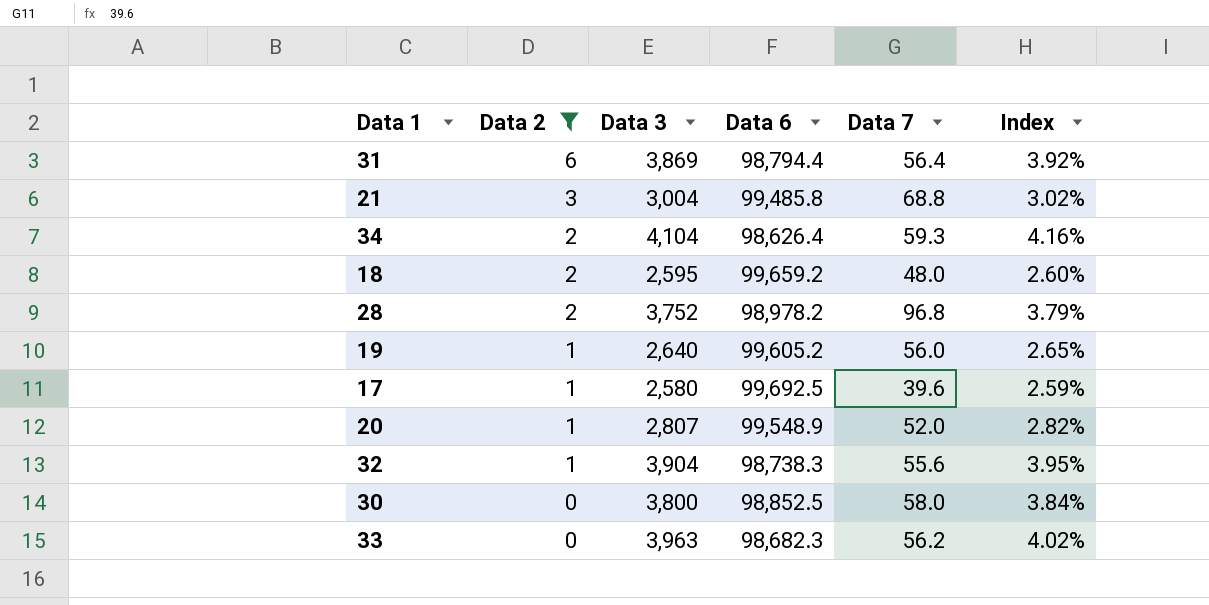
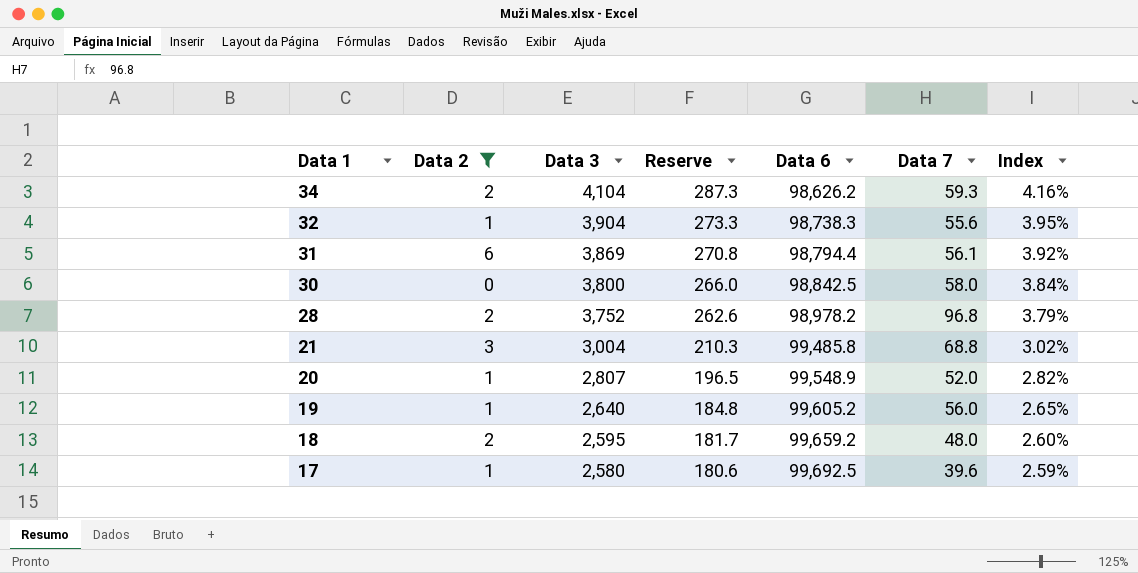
row order: Data 2 descending -> Data 1 descending
column Reserve | formula: none -> [Data 3] * 0.07
row 33: 0 | 3,963 | 98,682.3 | 56.2 | 4.02% -> none
34 | Data 6: 98,626.4 -> 98,626.2
31 | Data 7: 56.4 -> 56.1
30 | Data 6: 98,852.5 -> 98,842.5

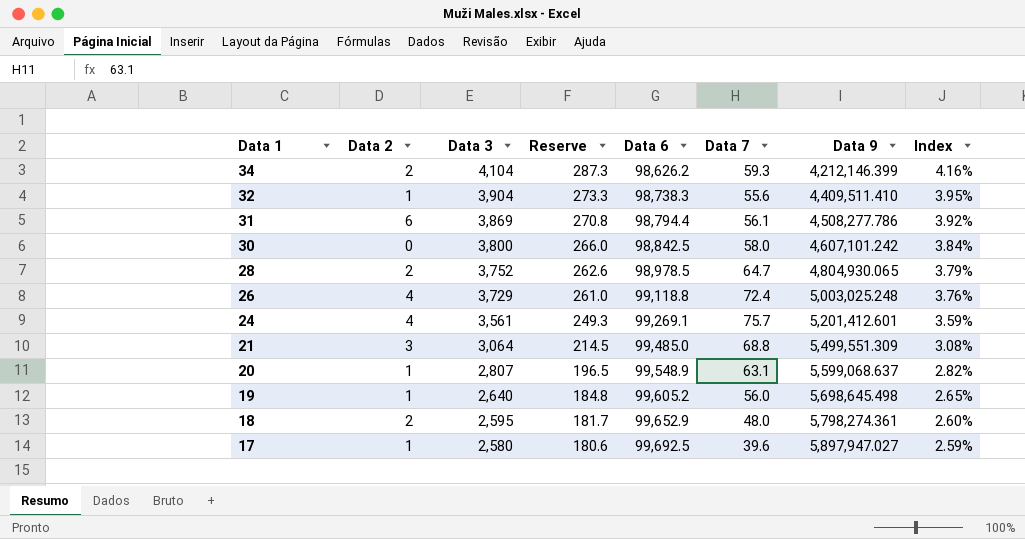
filter: Data 2 != 4 -> none
column Data 9 | position: none -> 7
28 | Data 6: 98,978.2 -> 98,978.5
28 | Data 7: 96.8 -> 64.7
21 | Data 3: 3,004 -> 3,064
21 | Reserve: 210.3 -> 214.5
21 | Data 6: 99,485.8 -> 99,485.0
21 | Index: 3.02% -> 3.08%
20 | Data 7: 52.0 -> 63.1
18 | Data 6: 99,659.2 -> 99,652.9

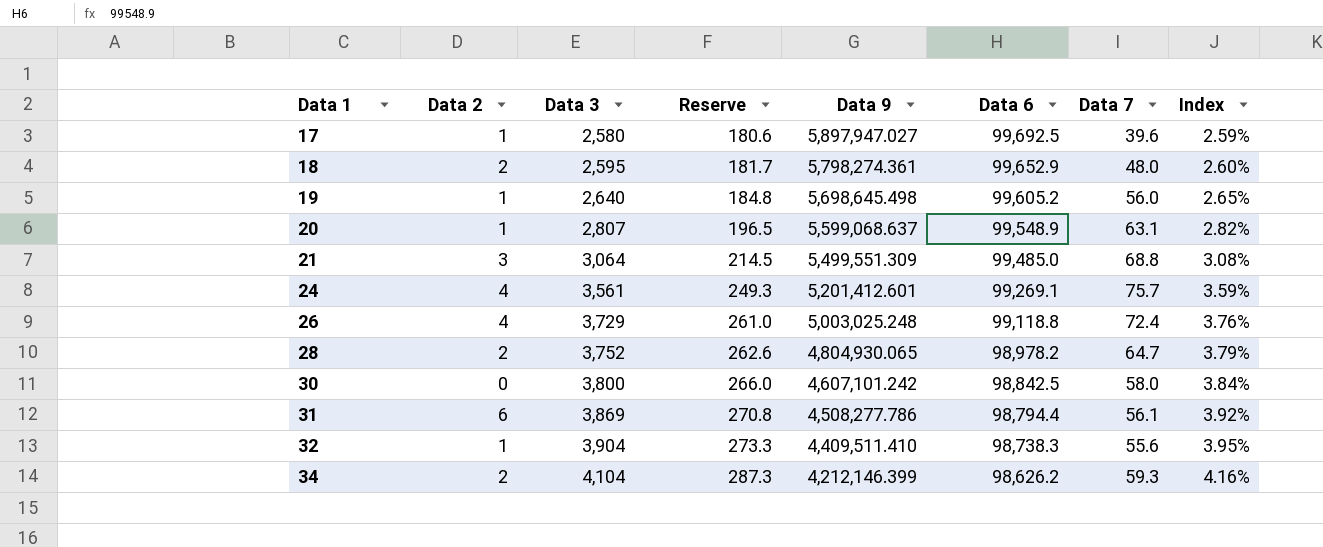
row order: Data 1 descending -> Data 1 ascending
column Data 9 | position: 7 -> 5
28 | Data 6: 98,978.5 -> 98,978.2

